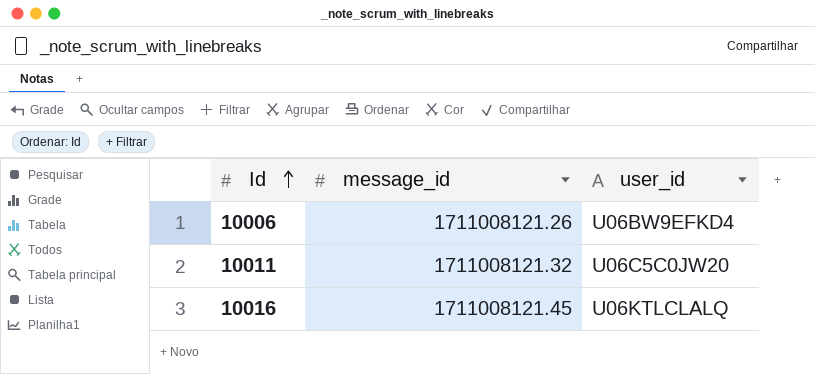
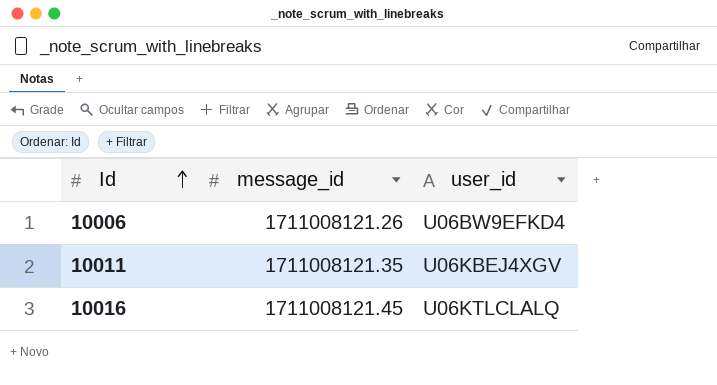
10011 | message_id: 1711008121.32 -> 1711008121.35
10011 | user_id: U06C5C0JW20 -> U06KBEJ4XGV

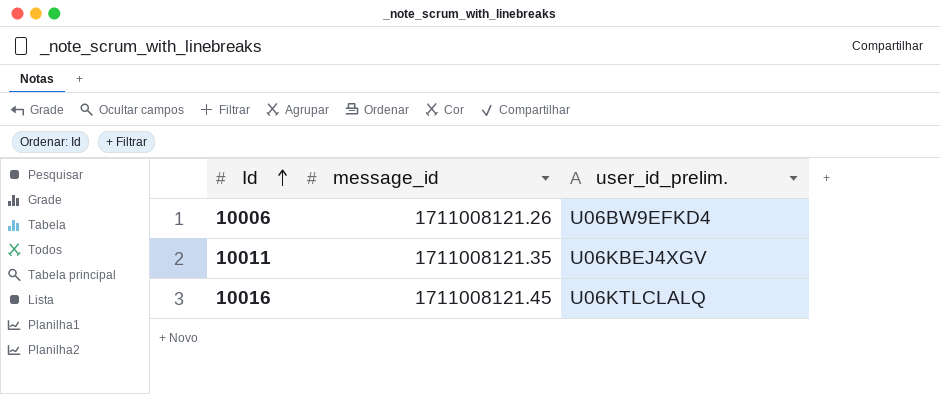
column name: user_id -> user_id_prelim.

